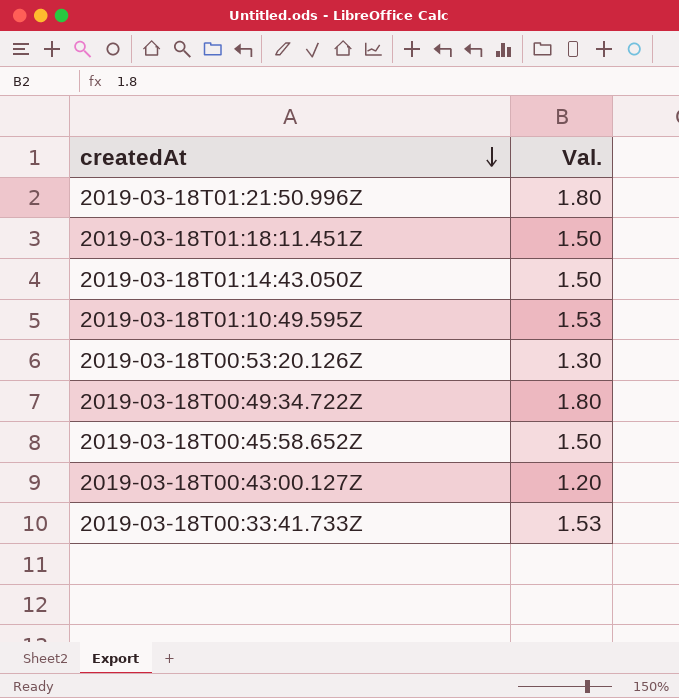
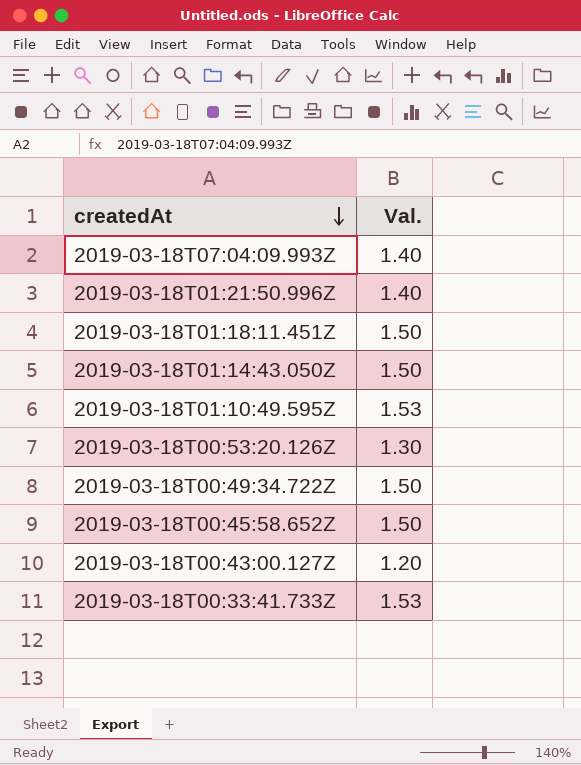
row 2019-03-18T07:04:09.993Z: none -> 1.40
2019-03-18T01:21:50.996Z | Val.: 1.80 -> 1.40
2019-03-18T00:49:34.722Z | Val.: 1.80 -> 1.50

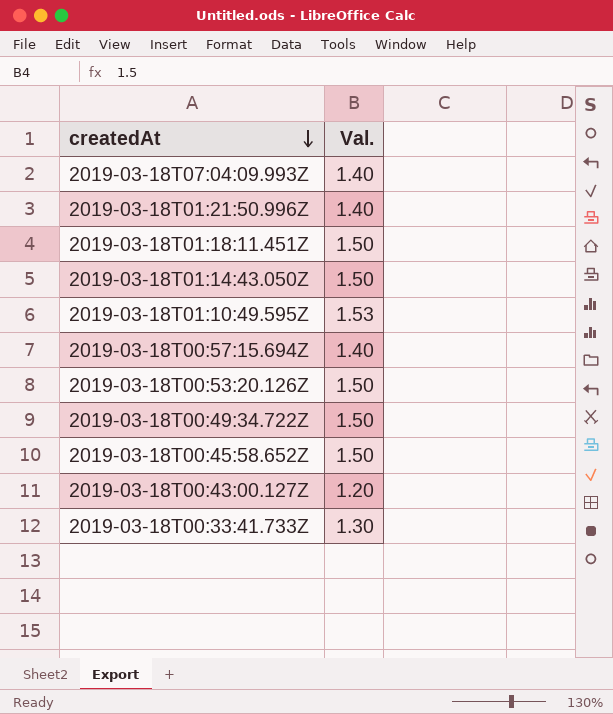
row 2019-03-18T00:57:15.694Z: none -> 1.40
2019-03-18T00:53:20.126Z | Val.: 1.30 -> 1.50
2019-03-18T00:33:41.733Z | Val.: 1.53 -> 1.30

